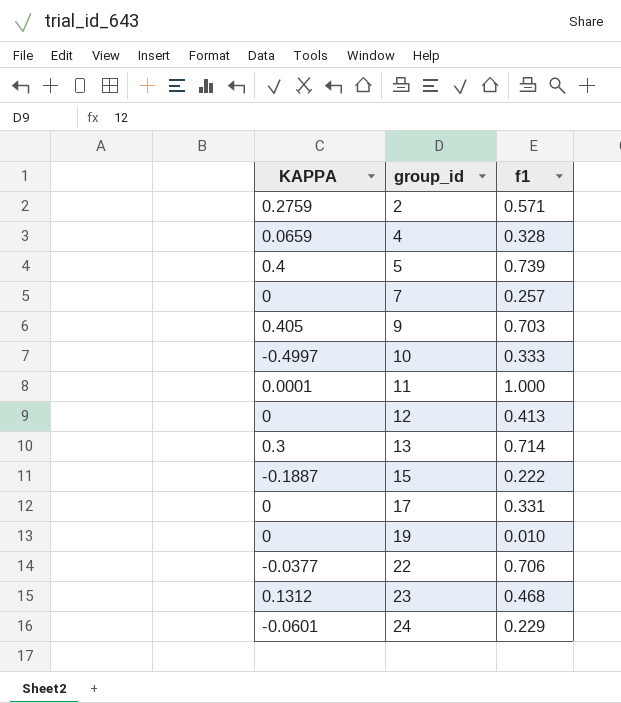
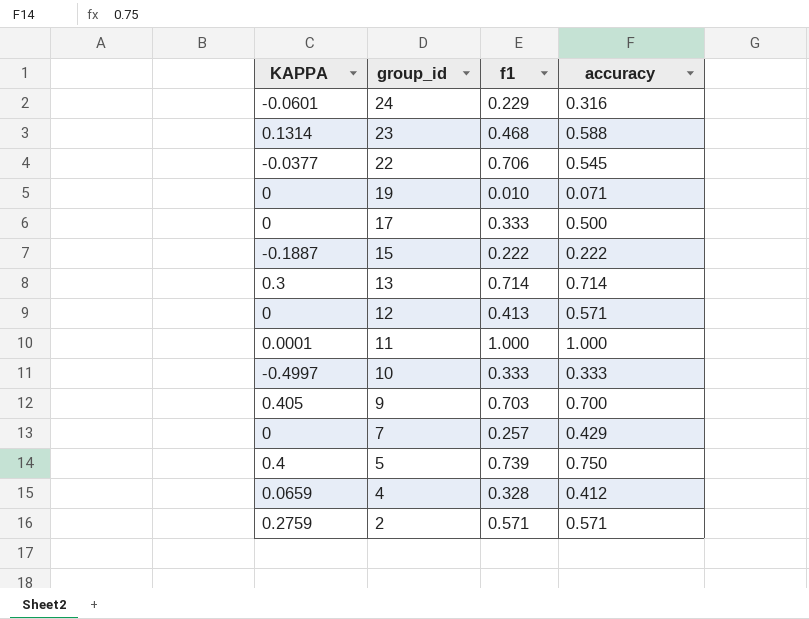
row order: group_id ascending -> group_id descending
column accuracy | position: none -> 4
23 | KAPPA: 0.1312 -> 0.1314
17 | f1: 0.331 -> 0.333

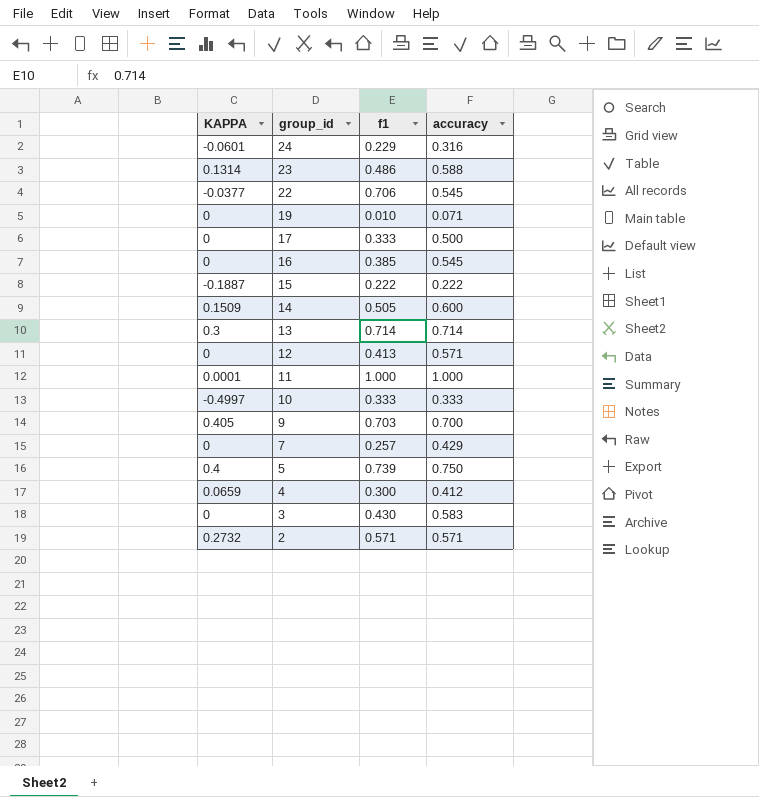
23 | f1: 0.468 -> 0.486
row 16: none -> 0 | 0.385 | 0.545
row 14: none -> 0.1509 | 0.505 | 0.600
4 | f1: 0.328 -> 0.300
row 3: none -> 0 | 0.430 | 0.583
2 | KAPPA: 0.2759 -> 0.2732

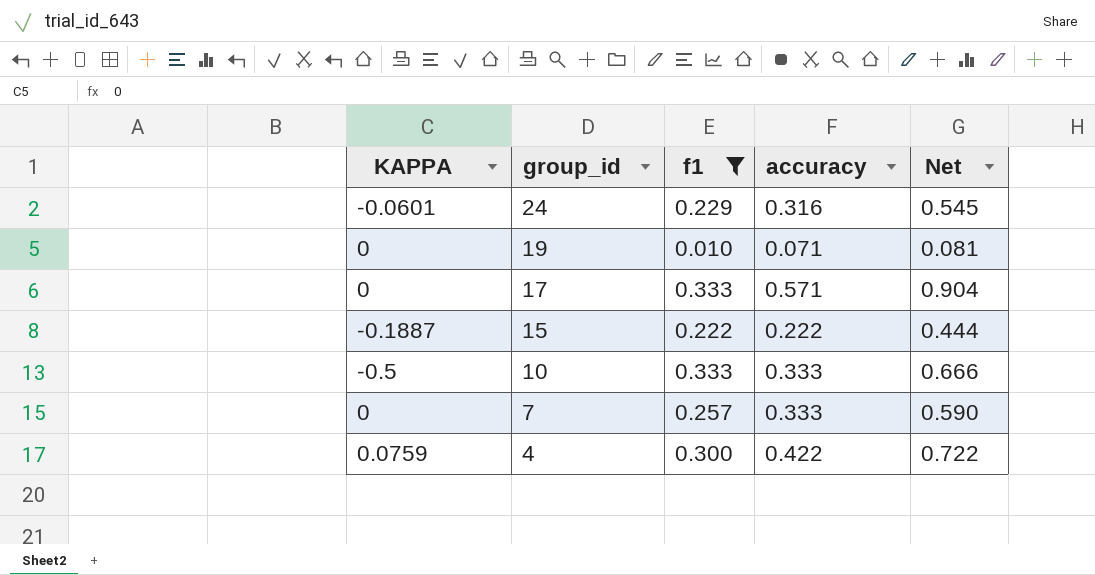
filter: none -> f1 <= 0.333
column Net | formula: none -> [f1] + [accuracy]
17 | accuracy: 0.500 -> 0.571
10 | KAPPA: -0.4997 -> -0.5
7 | accuracy: 0.429 -> 0.333
4 | KAPPA: 0.0659 -> 0.0759
4 | accuracy: 0.412 -> 0.422

